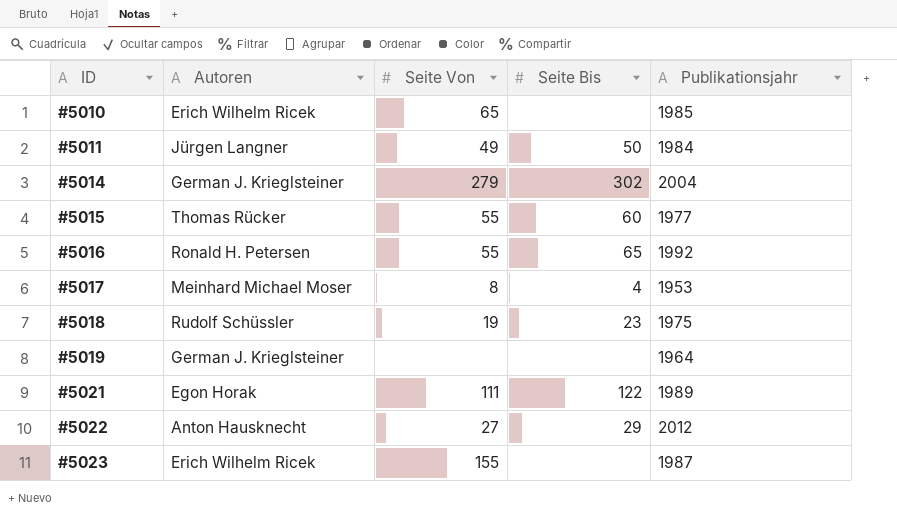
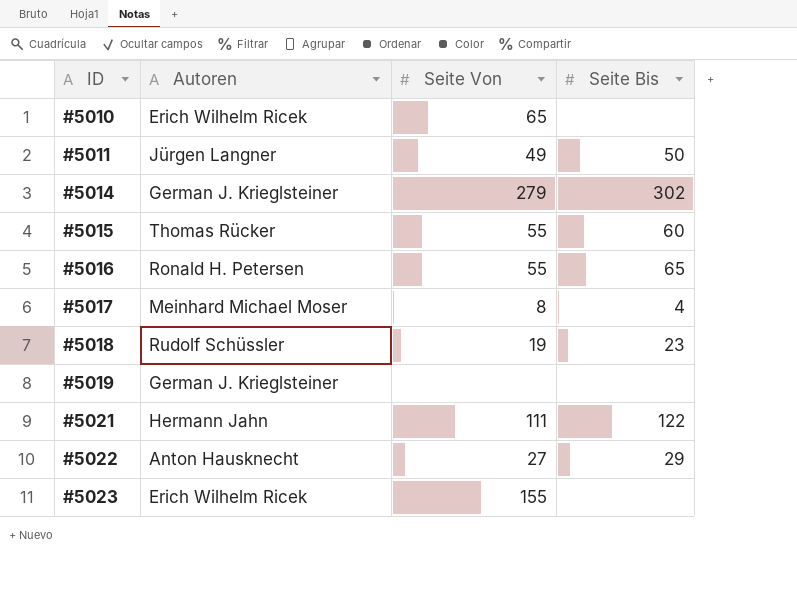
column Publikationsjahr | position: 5 -> none
#5021 | Autoren: Egon Horak -> Hermann Jahn

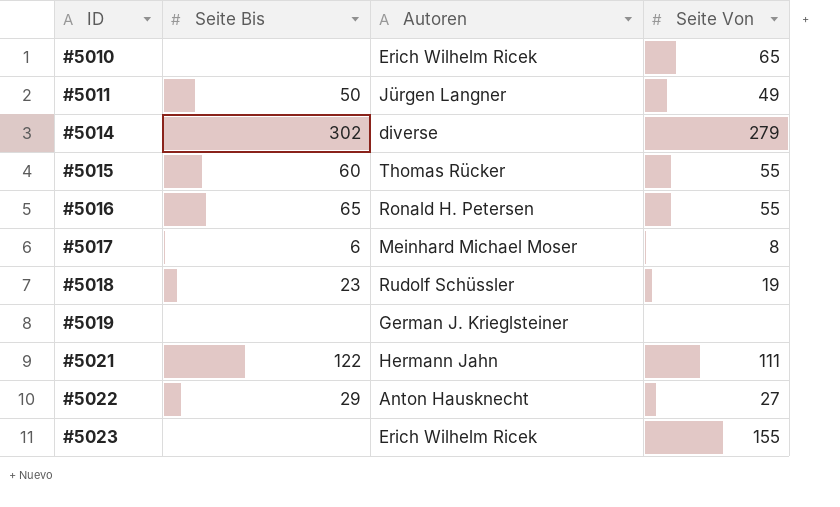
column Seite Bis | position: 4 -> 2
#5014 | Autoren: German J. Krieglsteiner -> diverse
#5017 | Seite Bis: 4 -> 6

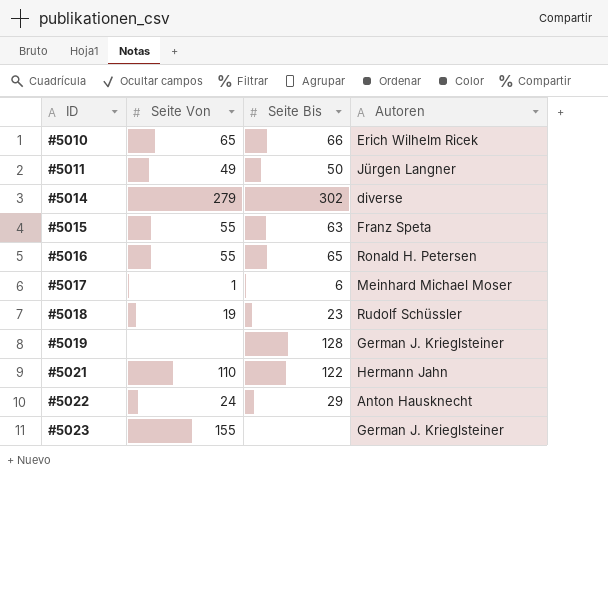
column Seite Von | position: 4 -> 2
#5010 | Seite Bis: none -> 66
#5015 | Seite Bis: 60 -> 63
#5015 | Autoren: Thomas Rücker -> Franz Speta
#5017 | Seite Von: 8 -> 1
#5019 | Seite Bis: none -> 128
#5021 | Seite Von: 111 -> 110
#5022 | Seite Von: 27 -> 24
#5023 | Autoren: Erich Wilhelm Ricek -> German J. Krieglsteiner

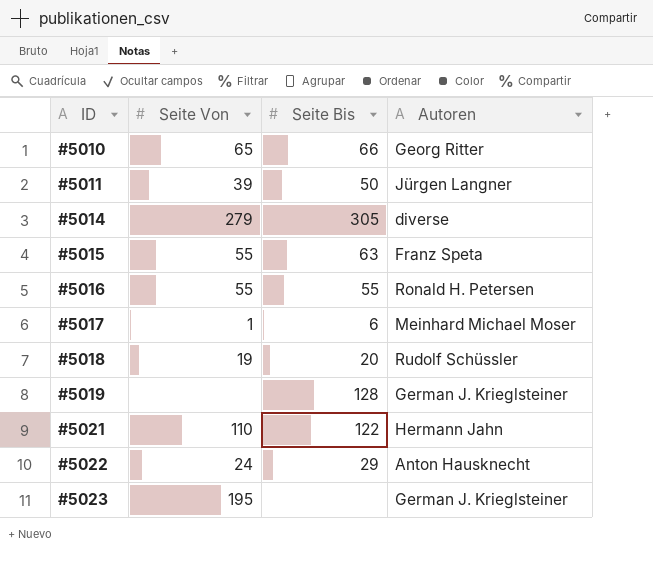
#5010 | Autoren: Erich Wilhelm Ricek -> Georg Ritter
#5011 | Seite Von: 49 -> 39
#5014 | Seite Bis: 302 -> 305
#5016 | Seite Bis: 65 -> 55
#5018 | Seite Bis: 23 -> 20
#5023 | Seite Von: 155 -> 195

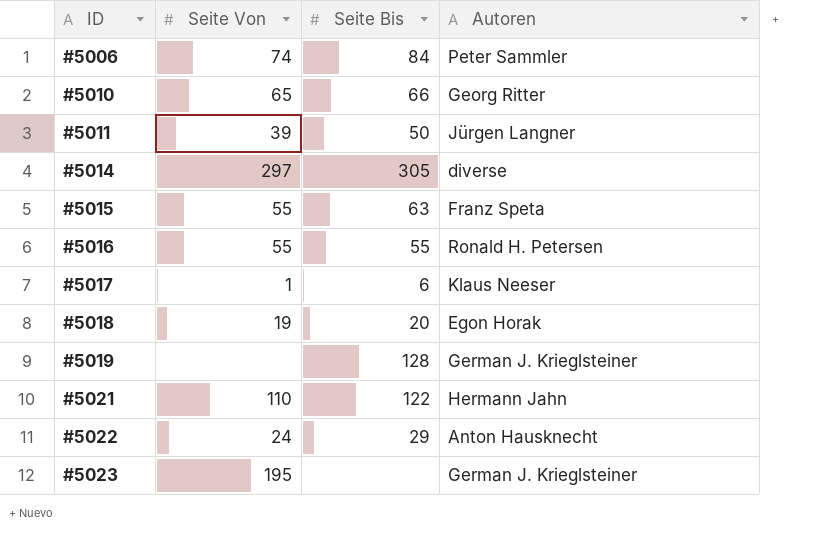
row #5006: none -> 74 | 84 | Peter Sammler
#5014 | Seite Von: 279 -> 297
#5017 | Autoren: Meinhard Michael Moser -> Klaus Neeser
#5018 | Autoren: Rudolf Schüssler -> Egon Horak

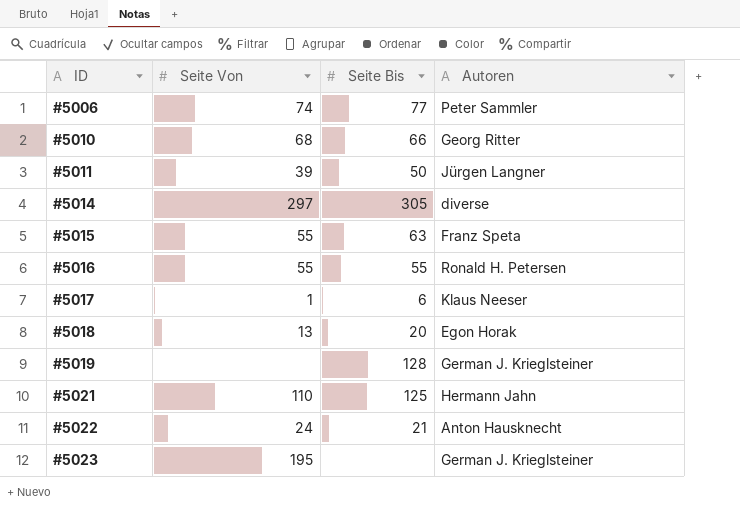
#5006 | Seite Bis: 84 -> 77
#5010 | Seite Von: 65 -> 68
#5018 | Seite Von: 19 -> 13
#5021 | Seite Bis: 122 -> 125
#5022 | Seite Bis: 29 -> 21

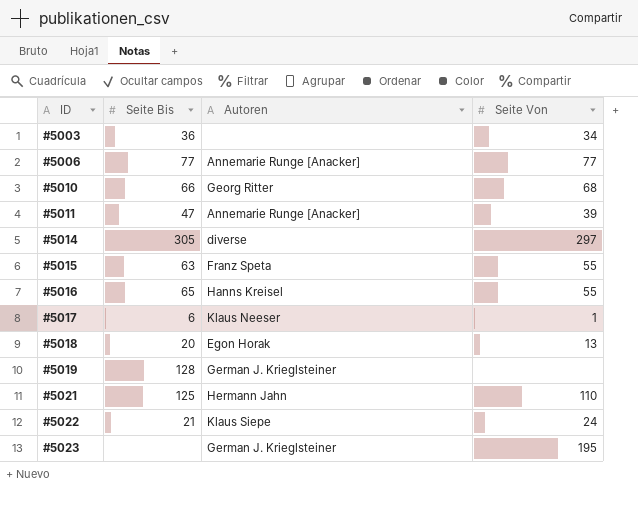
column Seite Von | position: 2 -> 4
row #5003: none -> 36 | none | 34
#5006 | Autoren: Peter Sammler -> Annemarie Runge [Anacker]
#5006 | Seite Von: 74 -> 77
#5011 | Seite Bis: 50 -> 47
#5011 | Autoren: Jürgen Langner -> Annemarie Runge [Anacker]
#5016 | Seite Bis: 55 -> 65
#5016 | Autoren: Ronald H. Petersen -> Hanns Kreisel
#5022 | Autoren: Anton Hausknecht -> Klaus Siepe

